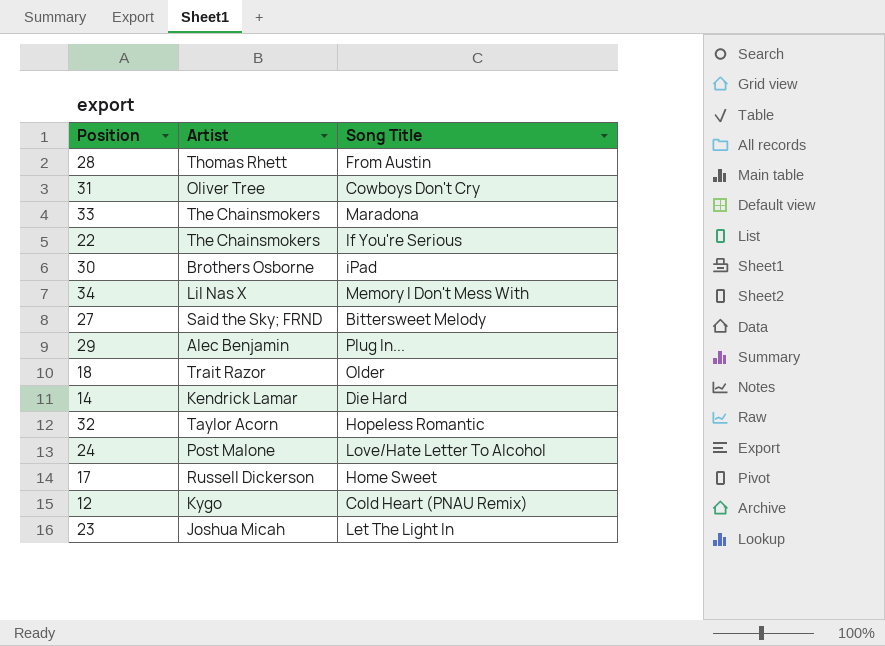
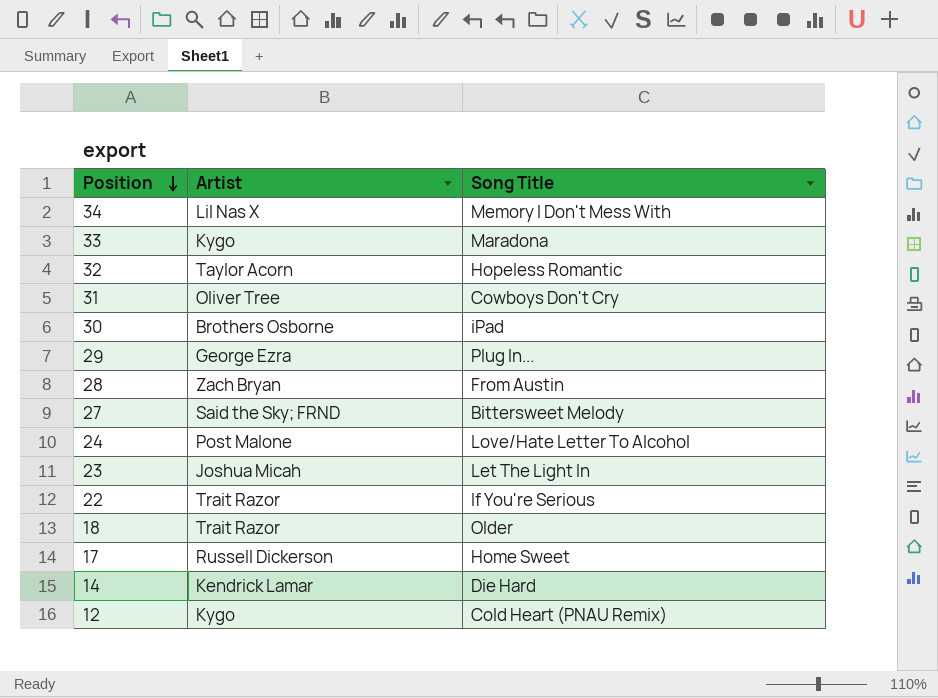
row order: none -> Position descending
33 | Artist: The Chainsmokers -> Kygo
29 | Artist: Alec Benjamin -> George Ezra
28 | Artist: Thomas Rhett -> Zach Bryan
22 | Artist: The Chainsmokers -> Trait Razor

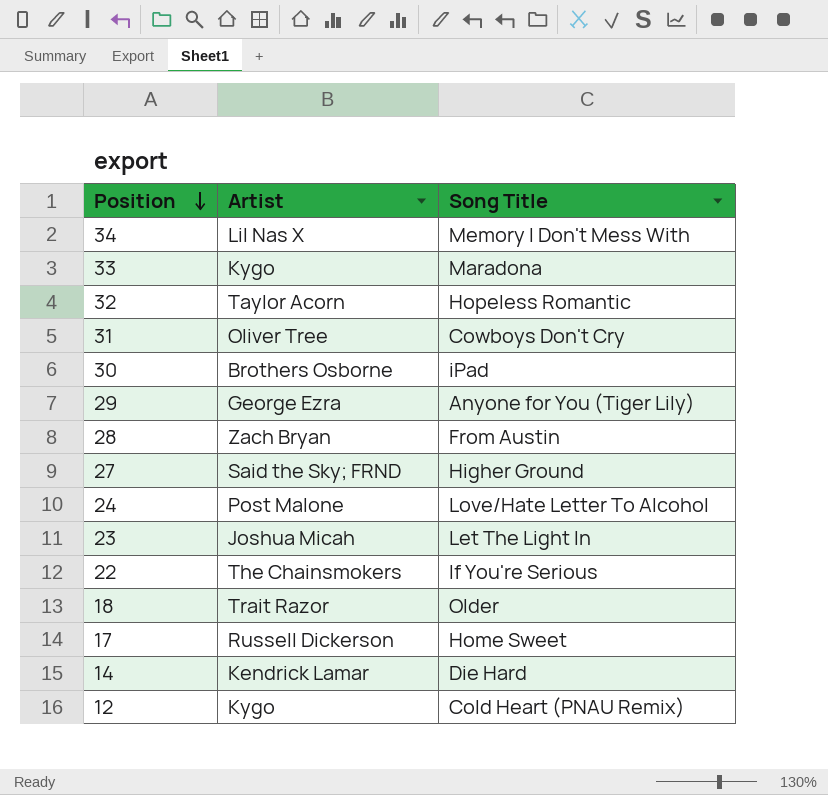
29 | Song Title: Plug In... -> Anyone for You (Tiger Lily)
27 | Song Title: Bittersweet Melody -> Higher Ground
22 | Artist: Trait Razor -> The Chainsmokers

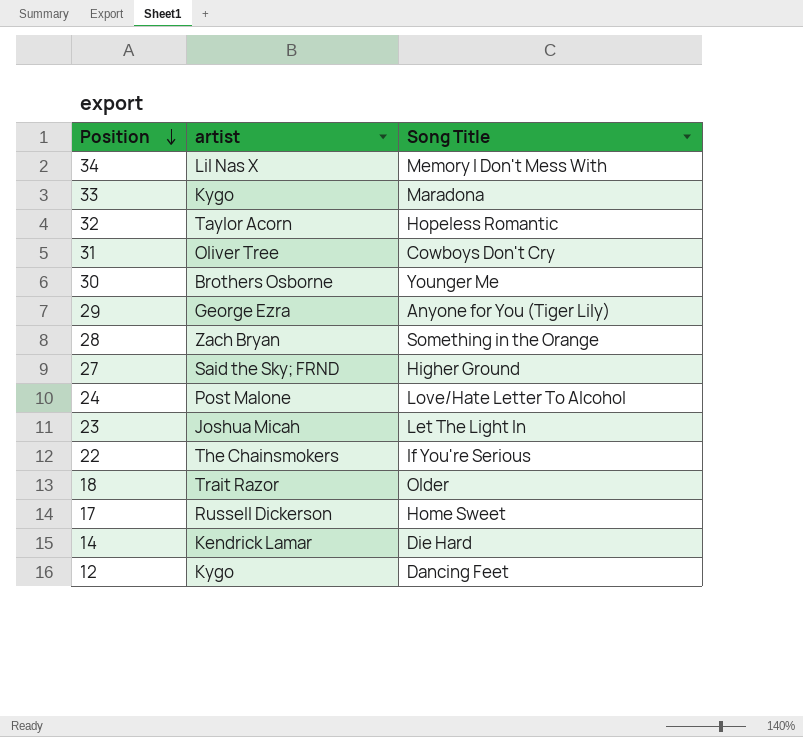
column name: Artist -> artist
30 | Song Title: iPad -> Younger Me
28 | Song Title: From Austin -> Something in the Orange
12 | Song Title: Cold Heart (PNAU Remix) -> Dancing Feet

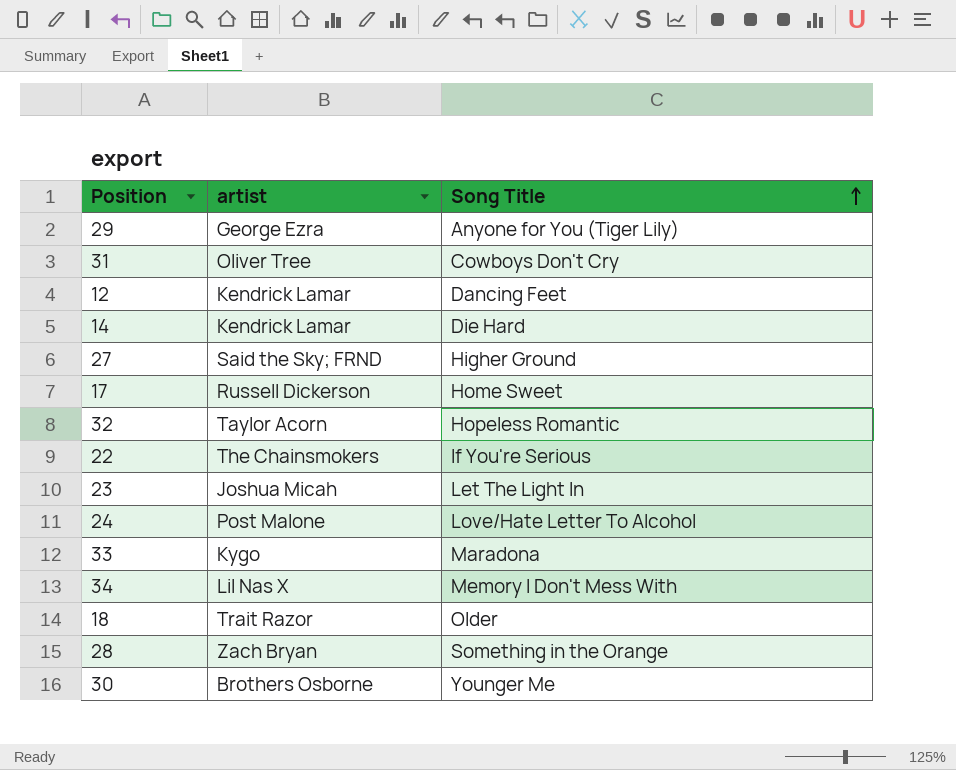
row order: Position descending -> Song Title ascending
12 | artist: Kygo -> Kendrick Lamar

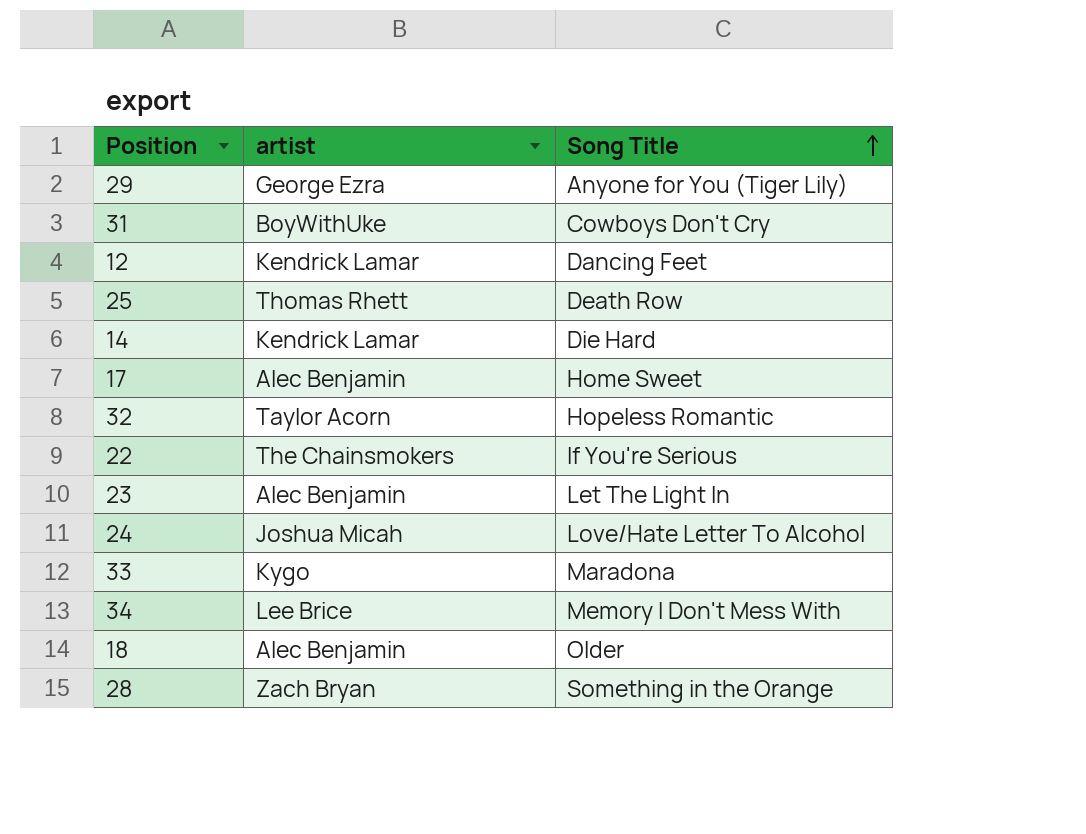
row 27: Said the Sky; FRND | Higher Ground -> none
row 30: Brothers Osborne | Younger Me -> none
31 | artist: Oliver Tree -> BoyWithUke
row 25: none -> Thomas Rhett | Death Row
17 | artist: Russell Dickerson -> Alec Benjamin
23 | artist: Joshua Micah -> Alec Benjamin
24 | artist: Post Malone -> Joshua Micah
34 | artist: Lil Nas X -> Lee Brice
18 | artist: Trait Razor -> Alec Benjamin

